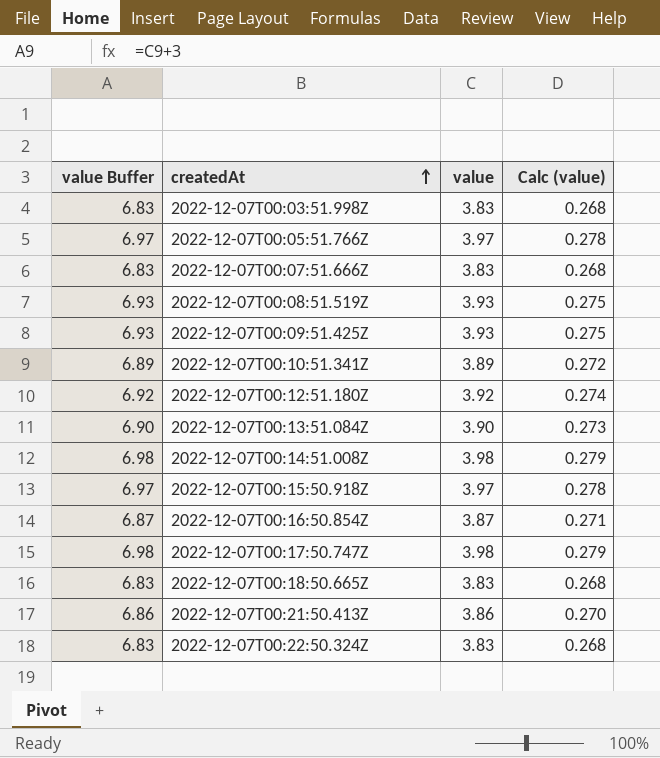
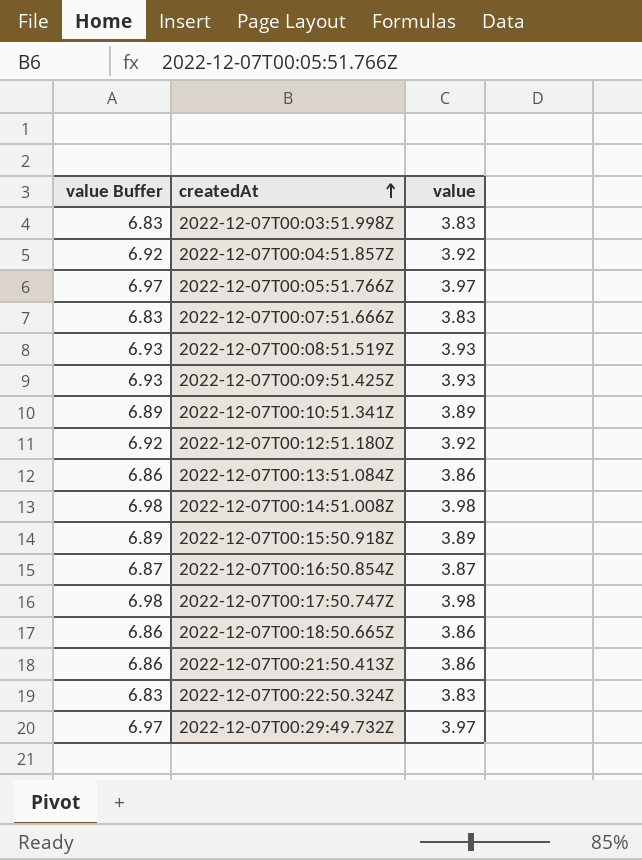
column Calc (value) | formula: [value] * 0.07 -> none
row 2022-12-07T00:04:51.857Z: none -> 6.92 | 3.92
2022-12-07T00:13:51.084Z | value Buffer: 6.90 -> 6.86
2022-12-07T00:13:51.084Z | value: 3.90 -> 3.86
2022-12-07T00:15:50.918Z | value Buffer: 6.97 -> 6.89
2022-12-07T00:15:50.918Z | value: 3.97 -> 3.89
2022-12-07T00:18:50.665Z | value Buffer: 6.83 -> 6.86
2022-12-07T00:18:50.665Z | value: 3.83 -> 3.86
row 2022-12-07T00:29:49.732Z: none -> 6.97 | 3.97

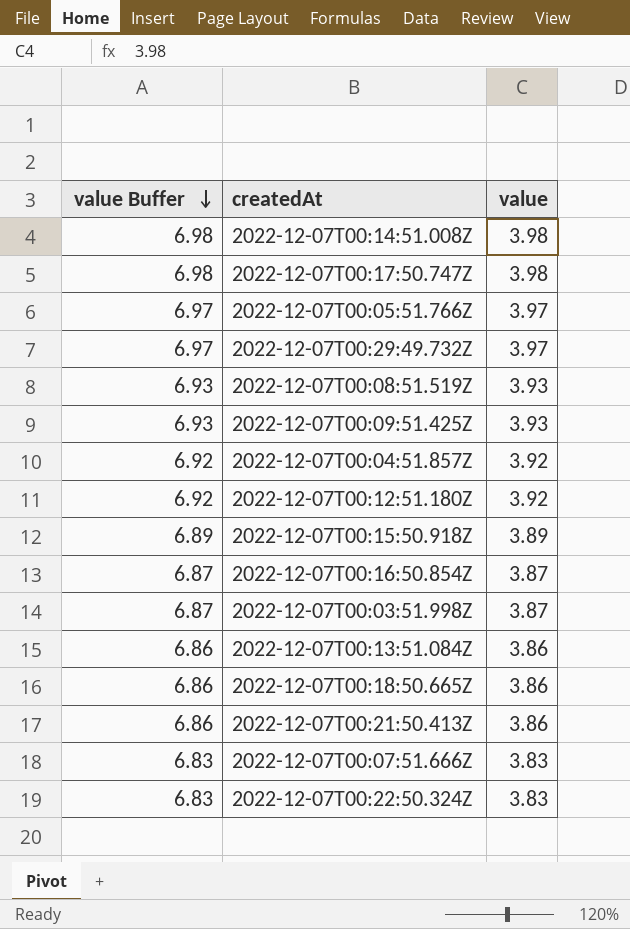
row order: createdAt ascending -> value Buffer descending
row 2022-12-07T00:10:51.341Z: 6.89 | 3.89 -> none
2022-12-07T00:03:51.998Z | value Buffer: 6.83 -> 6.87
2022-12-07T00:03:51.998Z | value: 3.83 -> 3.87

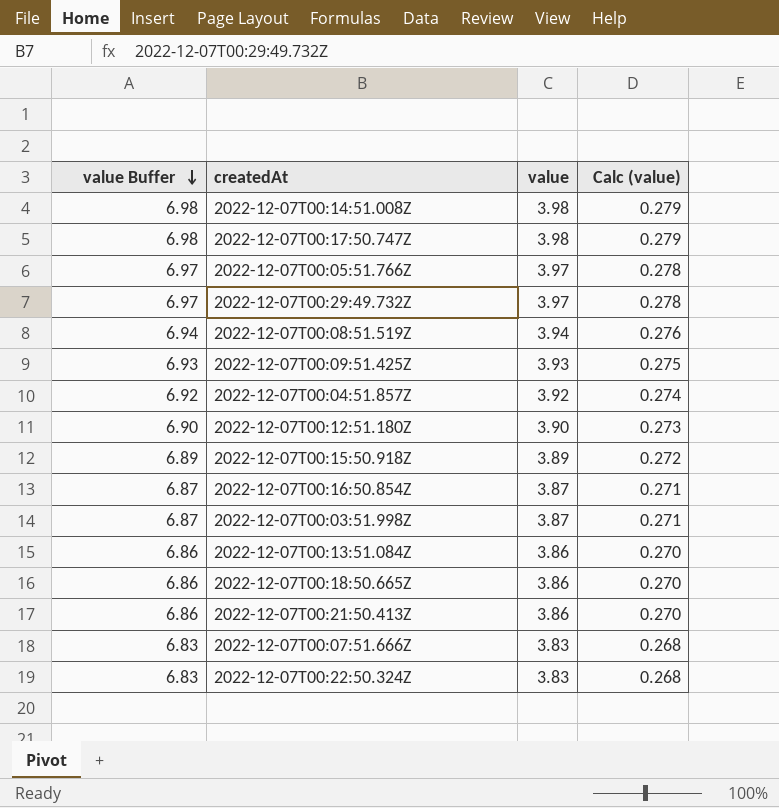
column Calc (value) | formula: none -> [value] * 0.07
2022-12-07T00:08:51.519Z | value Buffer: 6.93 -> 6.94
2022-12-07T00:08:51.519Z | value: 3.93 -> 3.94
2022-12-07T00:12:51.180Z | value Buffer: 6.92 -> 6.90
2022-12-07T00:12:51.180Z | value: 3.92 -> 3.90

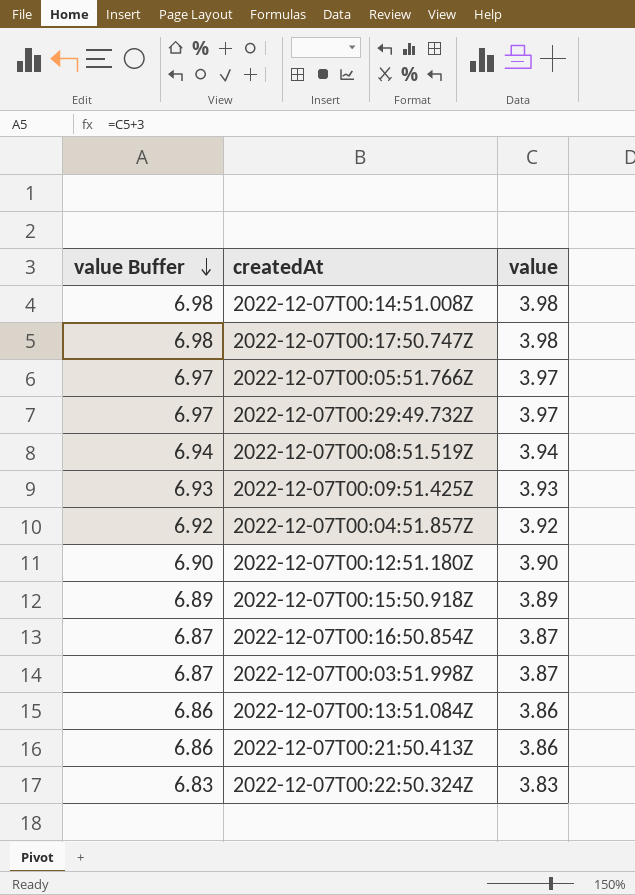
column Calc (value) | formula: [value] * 0.07 -> none
row 2022-12-07T00:18:50.665Z: 6.86 | 3.86 | 0.270 -> none
row 2022-12-07T00:07:51.666Z: 6.83 | 3.83 | 0.268 -> none

